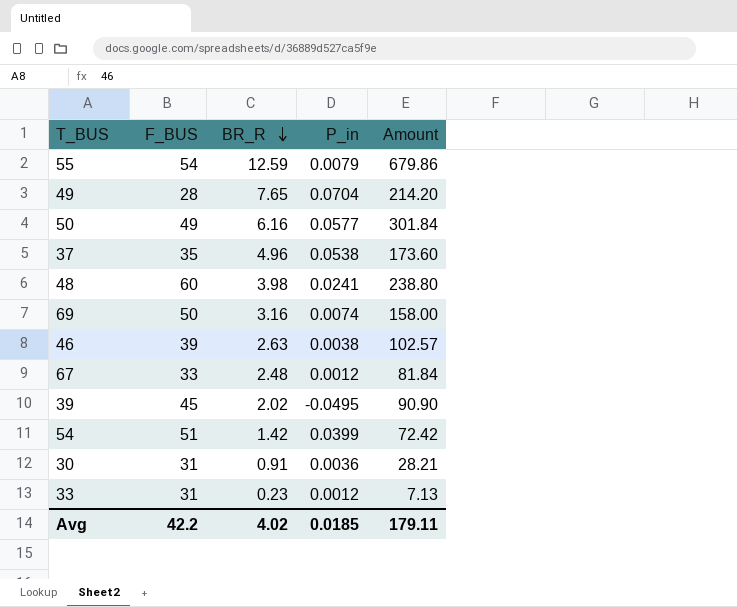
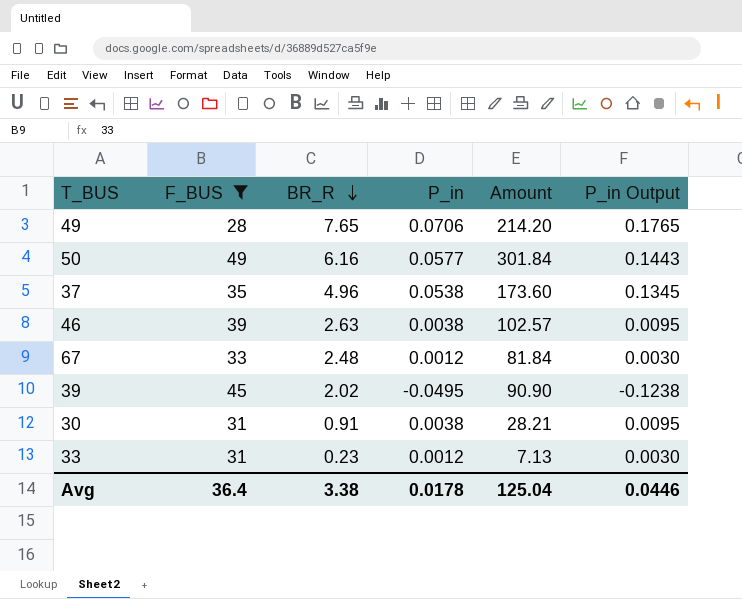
filter: none -> F_BUS <= 49
column P_in Output | formula: none -> [P_in] * 2.5
49 | P_in: 0.0704 -> 0.0706
30 | P_in: 0.0036 -> 0.0038
Avg | F_BUS: 42.2 -> 36.4
Avg | BR_R: 4.02 -> 3.38
Avg | P_in: 0.0185 -> 0.0178
Avg | Amount: 179.11 -> 125.04

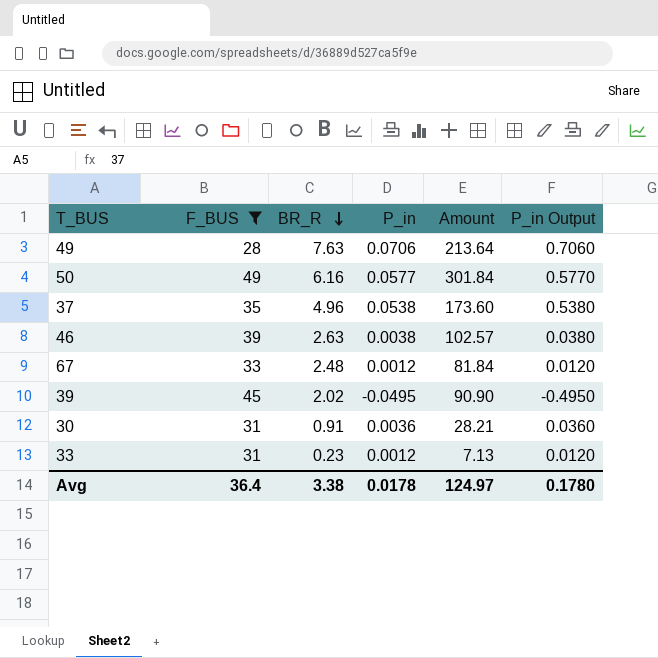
column P_in Output | formula: [P_in] * 2.5 -> [P_in] * 10
49 | BR_R: 7.65 -> 7.63
49 | Amount: 214.20 -> 213.64
30 | P_in: 0.0038 -> 0.0036
Avg | Amount: 125.04 -> 124.97
Avg | P_in Output: 0.0446 -> 0.1780

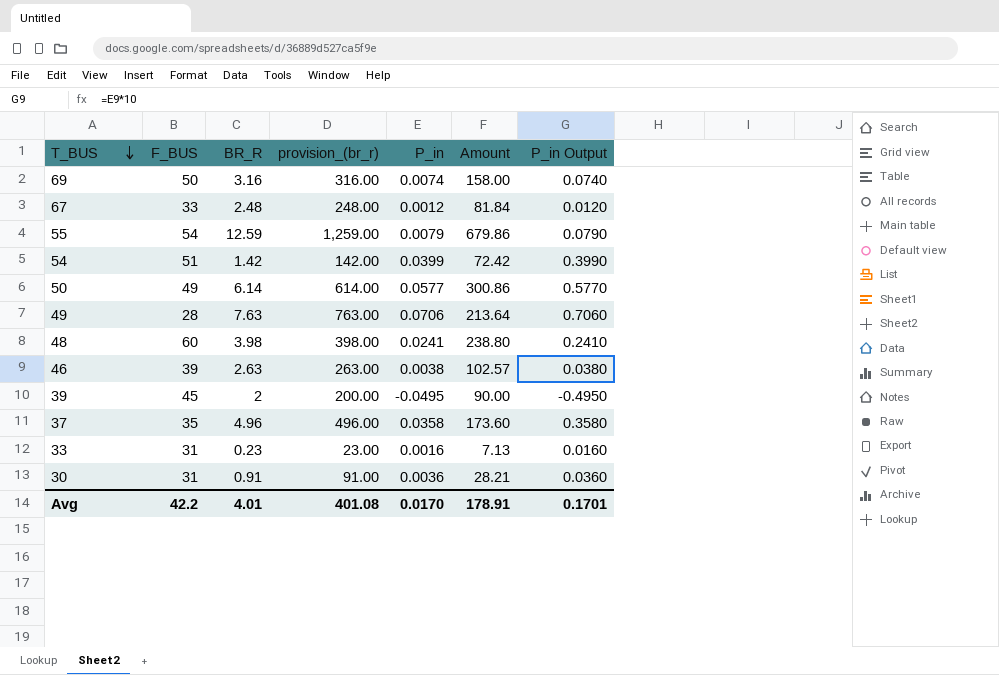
filter: F_BUS <= 49 -> none
row order: BR_R descending -> T_BUS descending
column provision_(br_r) | formula: none -> [BR_R] * 100
50 | BR_R: 6.16 -> 6.14
50 | Amount: 301.84 -> 300.86
39 | BR_R: 2.02 -> 2
39 | Amount: 90.90 -> 90.00
37 | P_in: 0.0538 -> 0.0358
37 | P_in Output: 0.5380 -> 0.3580
33 | P_in: 0.0012 -> 0.0016
33 | P_in Output: 0.0120 -> 0.0160
Avg | F_BUS: 36.4 -> 42.2
Avg | BR_R: 3.38 -> 4.01
Avg | P_in: 0.0178 -> 0.0170
Avg | Amount: 124.97 -> 178.91
Avg | P_in Output: 0.1780 -> 0.1701

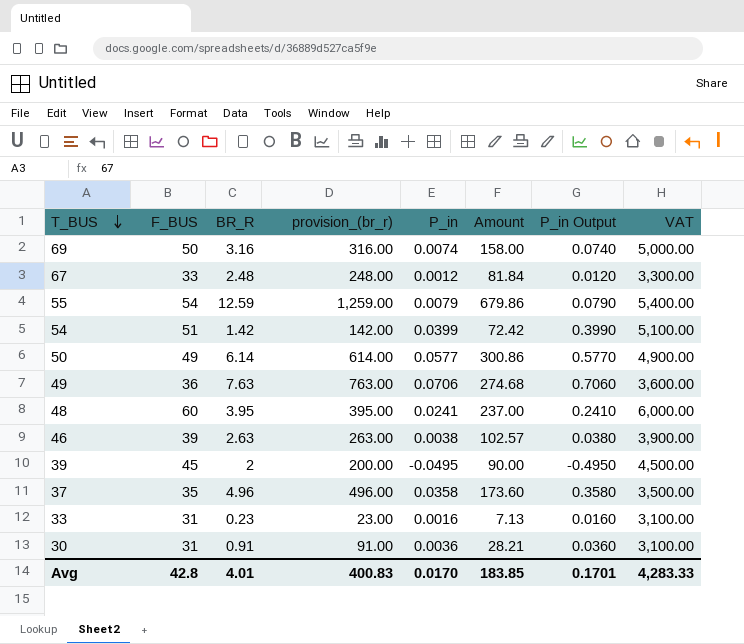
column VAT | formula: none -> [F_BUS] * 100
49 | F_BUS: 28 -> 36
49 | Amount: 213.64 -> 274.68
48 | BR_R: 3.98 -> 3.95
48 | provision_(br_r): 398.00 -> 395.00
48 | Amount: 238.80 -> 237.00
Avg | F_BUS: 42.2 -> 42.8
Avg | provision_(br_r): 401.08 -> 400.83
Avg | Amount: 178.91 -> 183.85

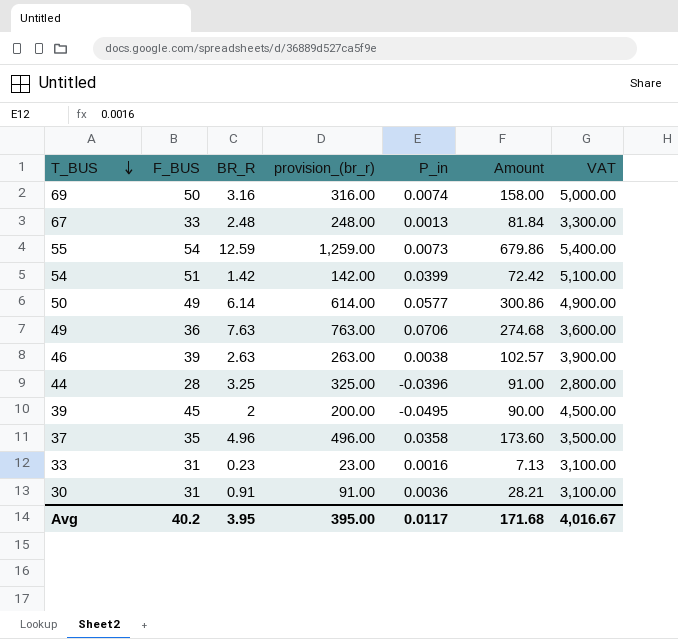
column P_in Output | formula: [P_in] * 10 -> none
row 48: 60 | 3.95 | 395.00 | 0.0241 | 237.00 | 0.2410 | 6,000.00 -> none
67 | P_in: 0.0012 -> 0.0013
55 | P_in: 0.0079 -> 0.0073
row 44: none -> 28 | 3.25 | 325.00 | -0.0396 | 91.00 | 2,800.00
Avg | F_BUS: 42.8 -> 40.2
Avg | BR_R: 4.01 -> 3.95
Avg | provision_(br_r): 400.83 -> 395.00
Avg | P_in: 0.0170 -> 0.0117
Avg | Amount: 183.85 -> 171.68
Avg | VAT: 4,283.33 -> 4,016.67

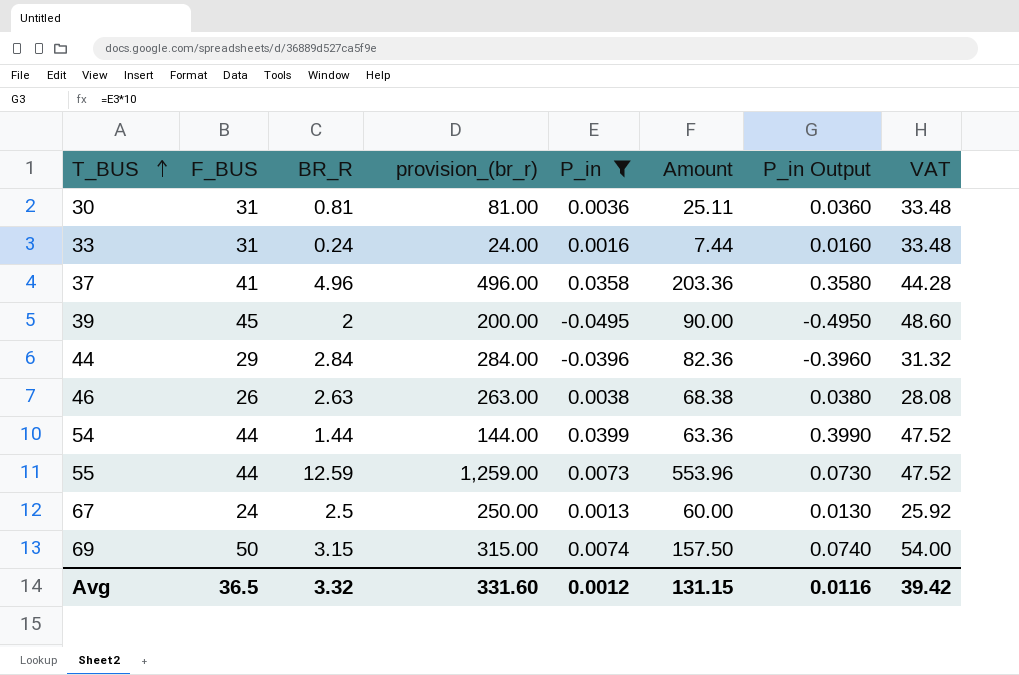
filter: none -> P_in <= 0.0399
row order: T_BUS descending -> T_BUS ascending
column P_in Output | formula: none -> [P_in] * 10
column VAT | formula: [F_BUS] * 100 -> [F_BUS] * 1.08
30 | BR_R: 0.91 -> 0.81
30 | provision_(br_r): 91.00 -> 81.00
30 | Amount: 28.21 -> 25.11
33 | BR_R: 0.23 -> 0.24
33 | provision_(br_r): 23.00 -> 24.00
33 | Amount: 7.13 -> 7.44
37 | F_BUS: 35 -> 41
37 | Amount: 173.60 -> 203.36
44 | F_BUS: 28 -> 29
44 | BR_R: 3.25 -> 2.84
44 | provision_(br_r): 325.00 -> 284.00
44 | Amount: 91.00 -> 82.36
46 | F_BUS: 39 -> 26
46 | Amount: 102.57 -> 68.38
54 | F_BUS: 51 -> 44
54 | BR_R: 1.42 -> 1.44
54 | provision_(br_r): 142.00 -> 144.00
54 | Amount: 72.42 -> 63.36
55 | F_BUS: 54 -> 44
55 | Amount: 679.86 -> 553.96
67 | F_BUS: 33 -> 24
67 | BR_R: 2.48 -> 2.5
67 | provision_(br_r): 248.00 -> 250.00
67 | Amount: 81.84 -> 60.00
69 | BR_R: 3.16 -> 3.15
69 | provision_(br_r): 316.00 -> 315.00
69 | Amount: 158.00 -> 157.50
Avg | F_BUS: 40.2 -> 36.5
Avg | BR_R: 3.95 -> 3.32
Avg | provision_(br_r): 395.00 -> 331.60
Avg | P_in: 0.0117 -> 0.0012
Avg | Amount: 171.68 -> 131.15
Avg | VAT: 4,016.67 -> 39.42

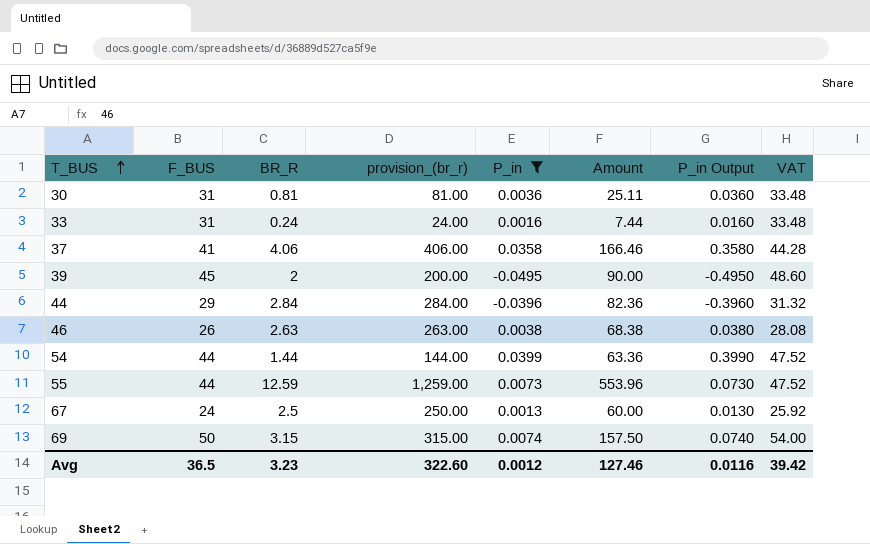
37 | BR_R: 4.96 -> 4.06
37 | provision_(br_r): 496.00 -> 406.00
37 | Amount: 203.36 -> 166.46
Avg | BR_R: 3.32 -> 3.23
Avg | provision_(br_r): 331.60 -> 322.60
Avg | Amount: 131.15 -> 127.46

